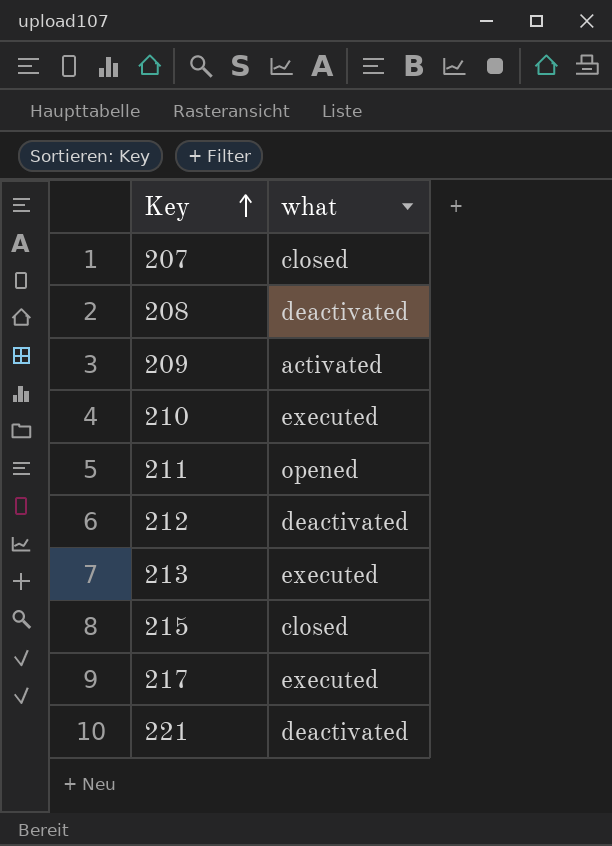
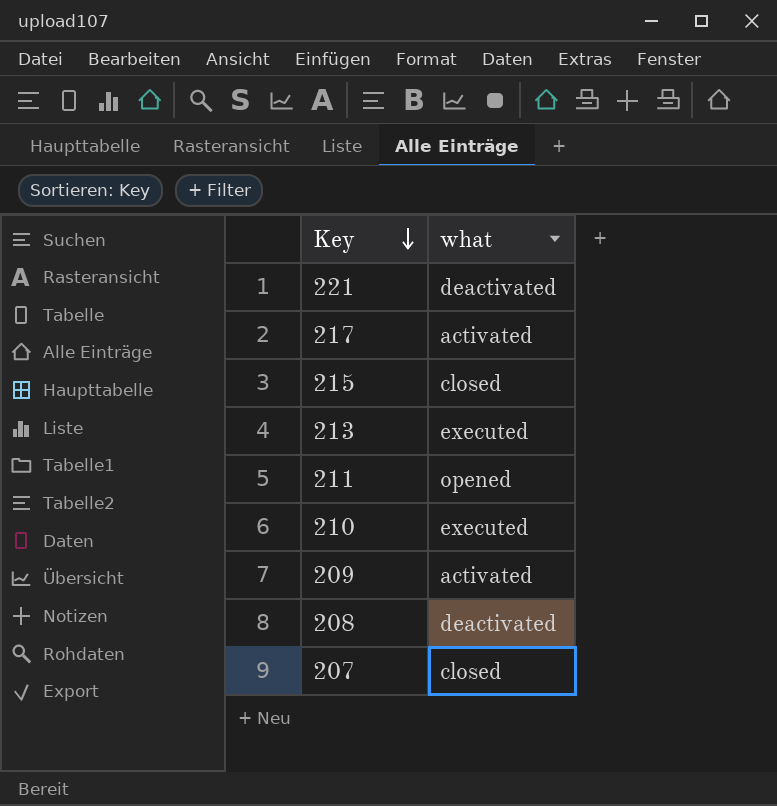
row order: Key ascending -> Key descending
row 212: deactivated -> none
217 | what: executed -> activated

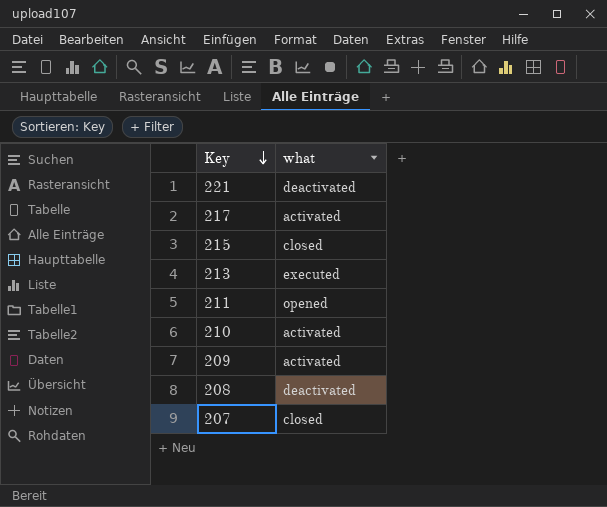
210 | what: executed -> activated

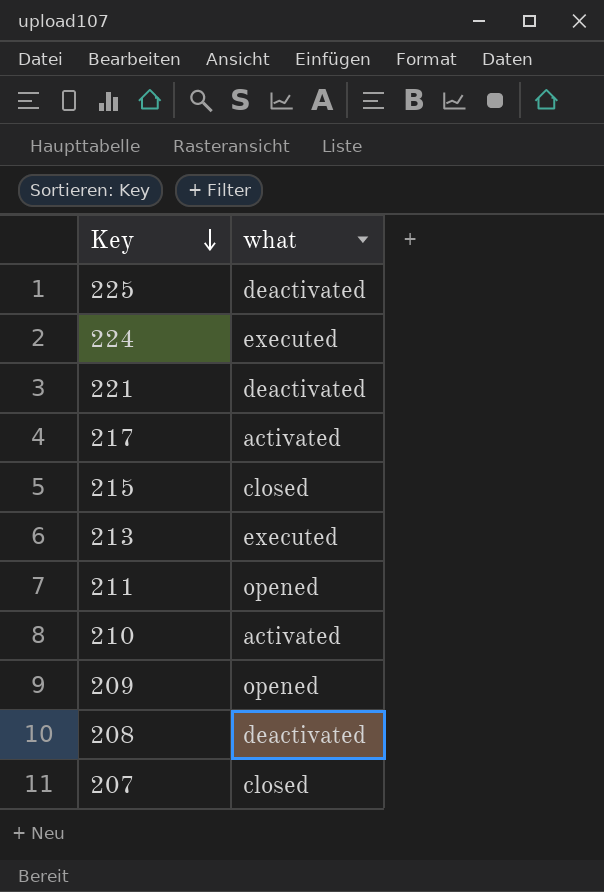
row 225: none -> deactivated
row 224: none -> executed
209 | what: activated -> opened

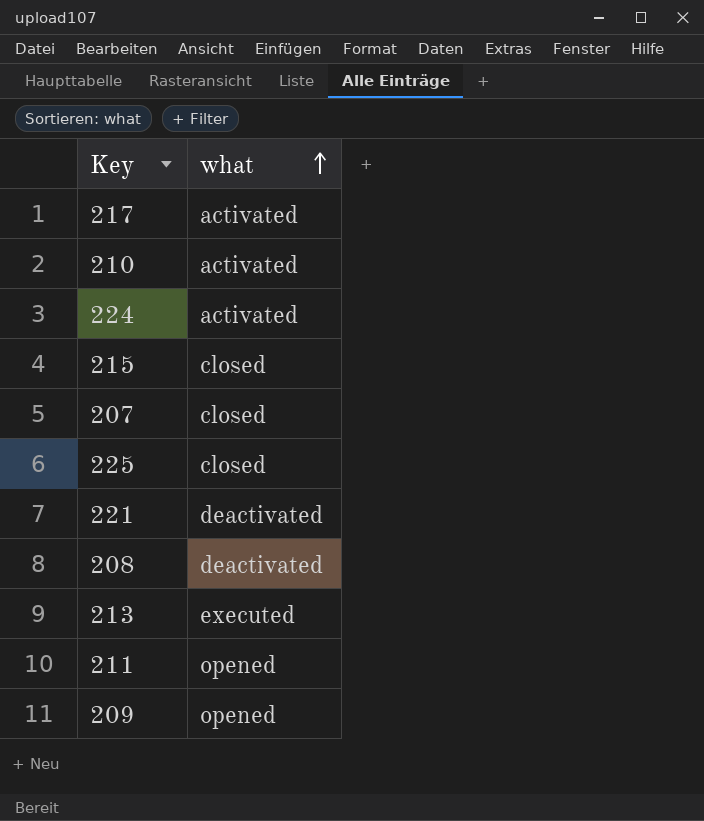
row order: Key descending -> what ascending
224 | what: executed -> activated
225 | what: deactivated -> closed

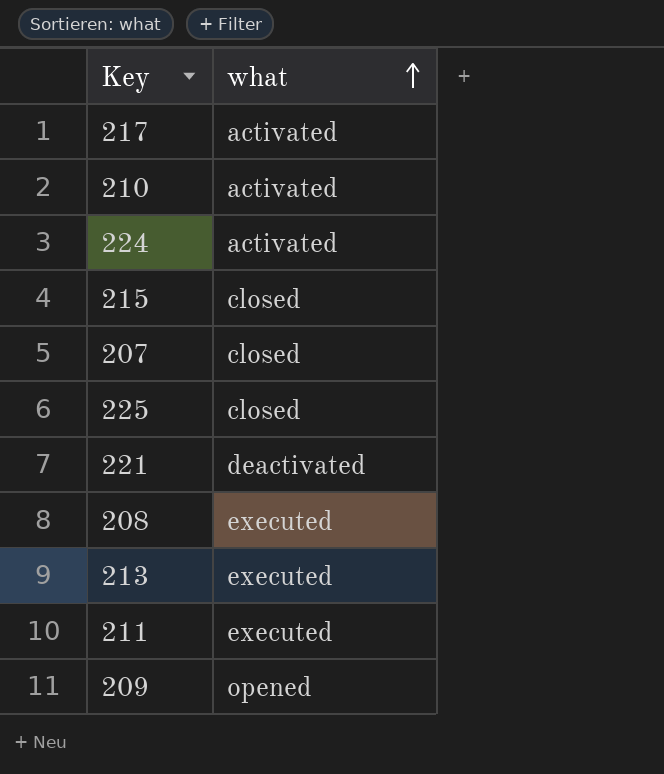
208 | what: deactivated -> executed
211 | what: opened -> executed

